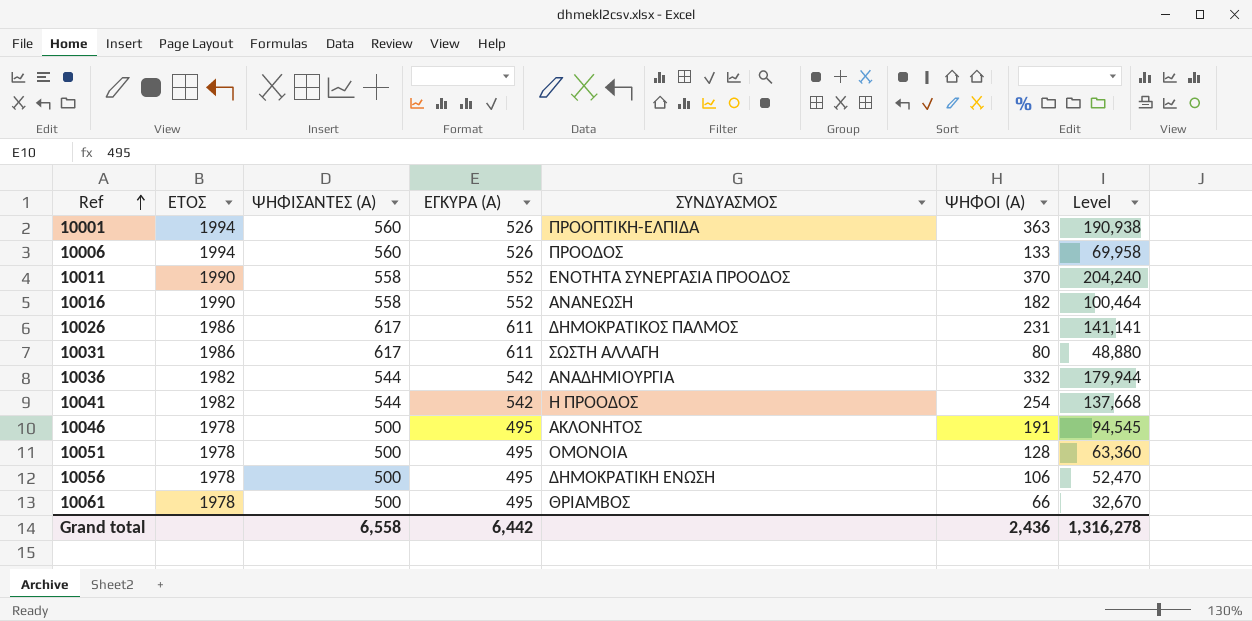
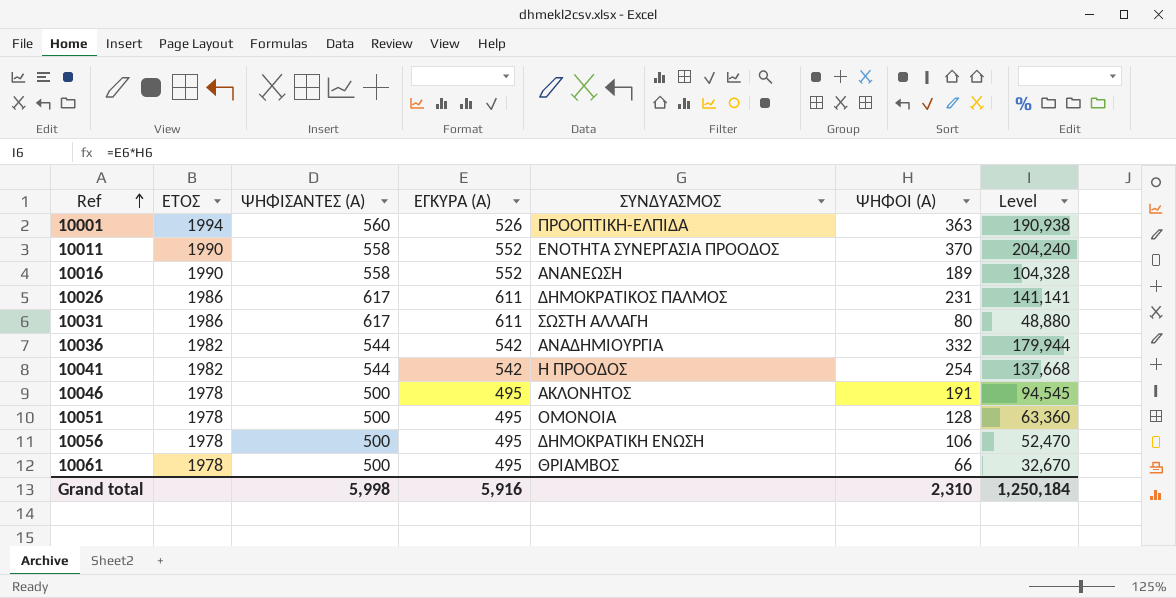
row 10006: 1994 | 560 | 526 | ΠΡΟΟΔΟΣ | 133 | 69,958 -> none
10016 | ΨΗΦΟΙ (Α): 182 -> 189
10016 | Level: 100,464 -> 104,328
Grand total | ΨΗΦΙΣΑΝΤΕΣ (Α): 6,558 -> 5,998
Grand total | ΕΓΚΥΡΑ (Α): 6,442 -> 5,916
Grand total | ΨΗΦΟΙ (Α): 2,436 -> 2,310
Grand total | Level: 1,316,278 -> 1,250,184

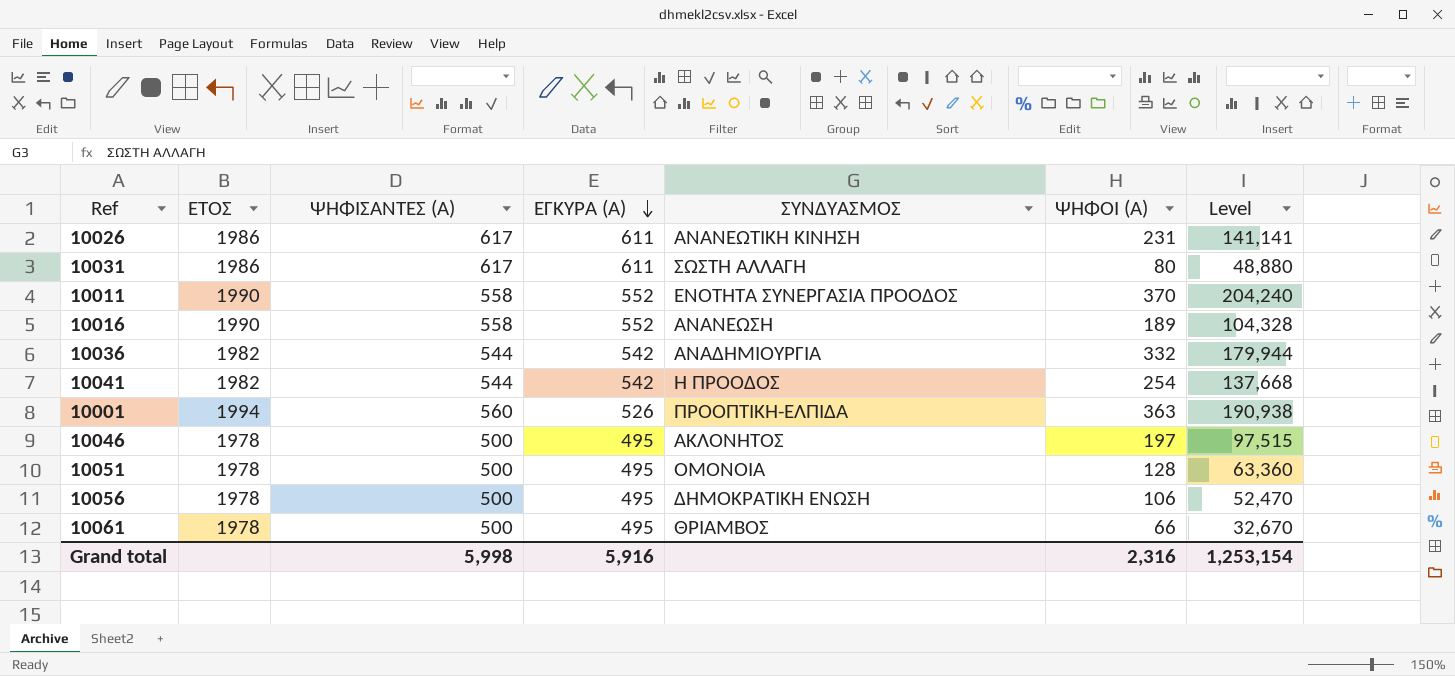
row order: Ref ascending -> ΕΓΚΥΡΑ (Α) descending
10026 | ΣΥΝΔΥΑΣΜΟΣ: ΔΗΜΟΚΡΑΤΙΚΟΣ ΠΑΛΜΟΣ -> ΑΝΑΝΕΩΤΙΚΗ ΚΙΝΗΣΗ
10046 | ΨΗΦΟΙ (Α): 191 -> 197
10046 | Level: 94,545 -> 97,515
Grand total | ΨΗΦΟΙ (Α): 2,310 -> 2,316
Grand total | Level: 1,250,184 -> 1,253,154

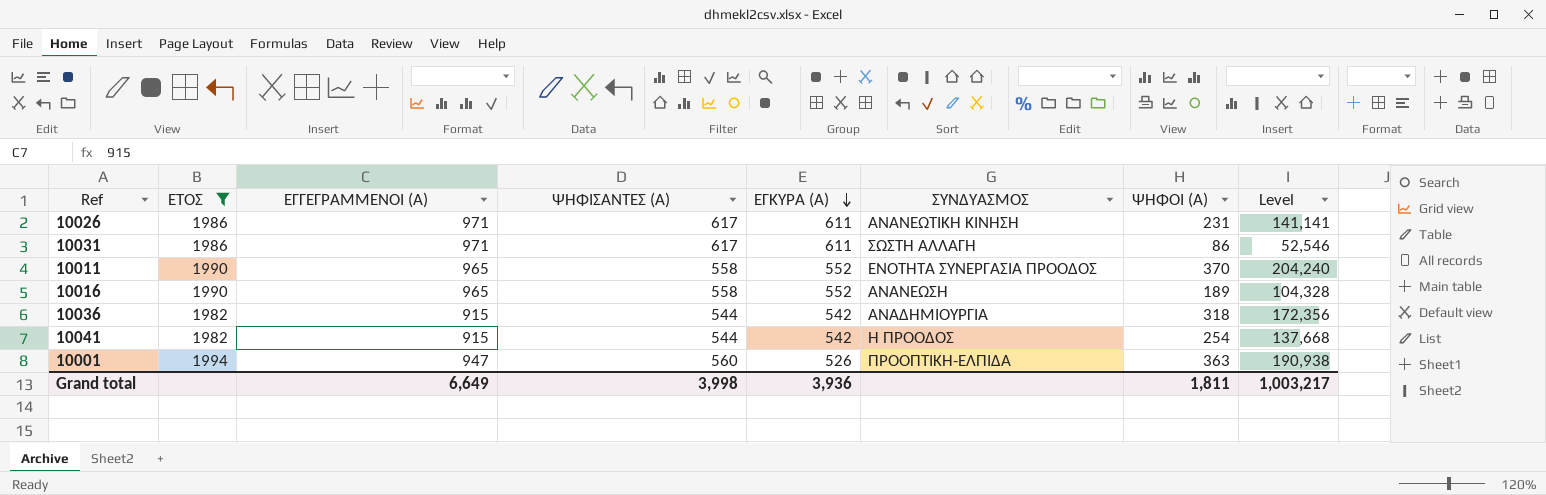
filter: none -> ΕΤΟΣ != 1978
column ΕΓΓΕΓΡΑΜΜΕΝΟΙ (Α) | position: none -> 3
10031 | ΨΗΦΟΙ (Α): 80 -> 86
10031 | Level: 48,880 -> 52,546
10036 | ΨΗΦΟΙ (Α): 332 -> 318
10036 | Level: 179,944 -> 172,356
Grand total | ΨΗΦΙΣΑΝΤΕΣ (Α): 5,998 -> 3,998
Grand total | ΕΓΚΥΡΑ (Α): 5,916 -> 3,936
Grand total | ΨΗΦΟΙ (Α): 2,316 -> 1,811
Grand total | Level: 1,253,154 -> 1,003,217

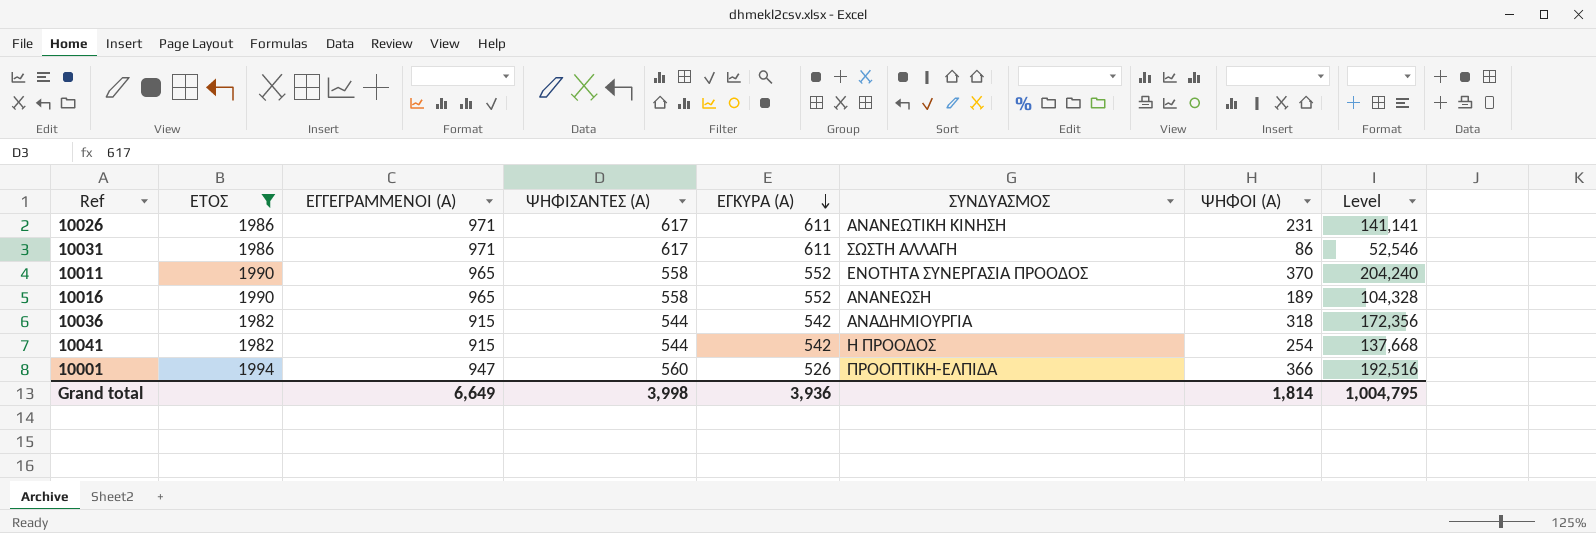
10001 | ΨΗΦΟΙ (Α): 363 -> 366
10001 | Level: 190,938 -> 192,516
Grand total | ΨΗΦΟΙ (Α): 1,811 -> 1,814
Grand total | Level: 1,003,217 -> 1,004,795

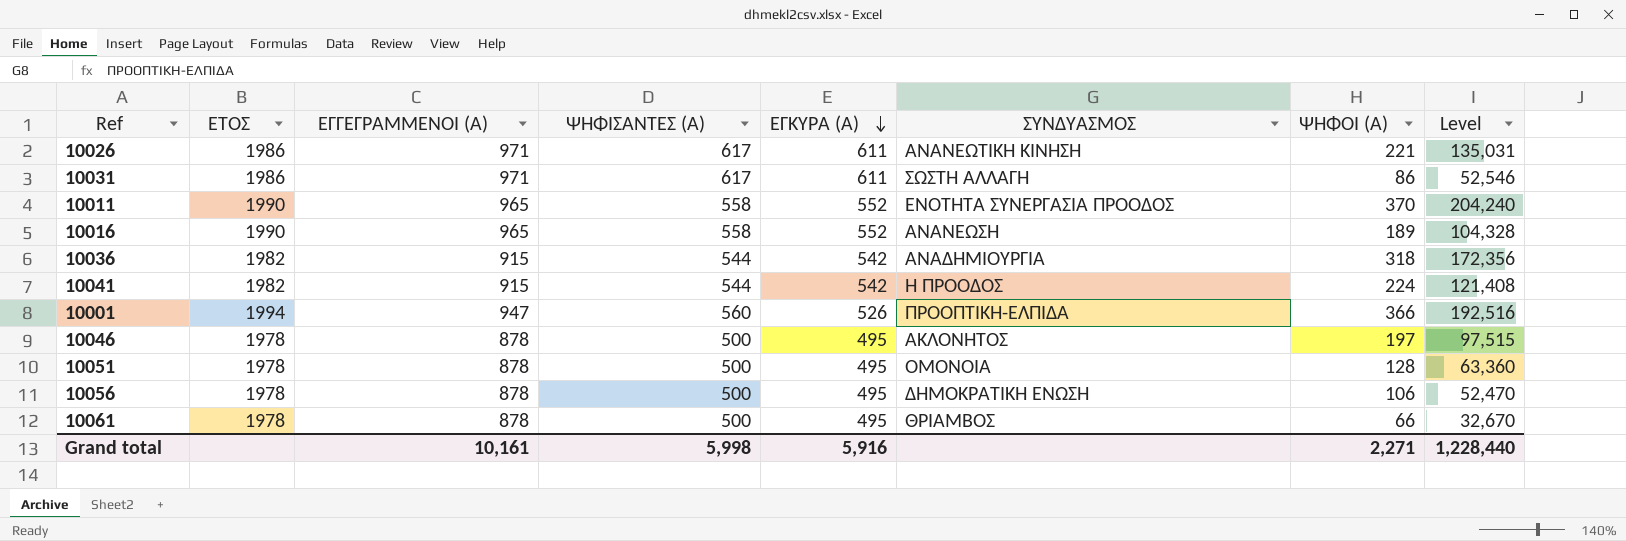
filter: ΕΤΟΣ != 1978 -> none
10026 | ΨΗΦΟΙ (Α): 231 -> 221
10026 | Level: 141,141 -> 135,031
10041 | ΨΗΦΟΙ (Α): 254 -> 224
10041 | Level: 137,668 -> 121,408
Grand total | ΕΓΓΕΓΡΑΜΜΕΝΟΙ (Α): 6,649 -> 10,161
Grand total | ΨΗΦΙΣΑΝΤΕΣ (Α): 3,998 -> 5,998
Grand total | ΕΓΚΥΡΑ (Α): 3,936 -> 5,916
Grand total | ΨΗΦΟΙ (Α): 1,814 -> 2,271
Grand total | Level: 1,004,795 -> 1,228,440

